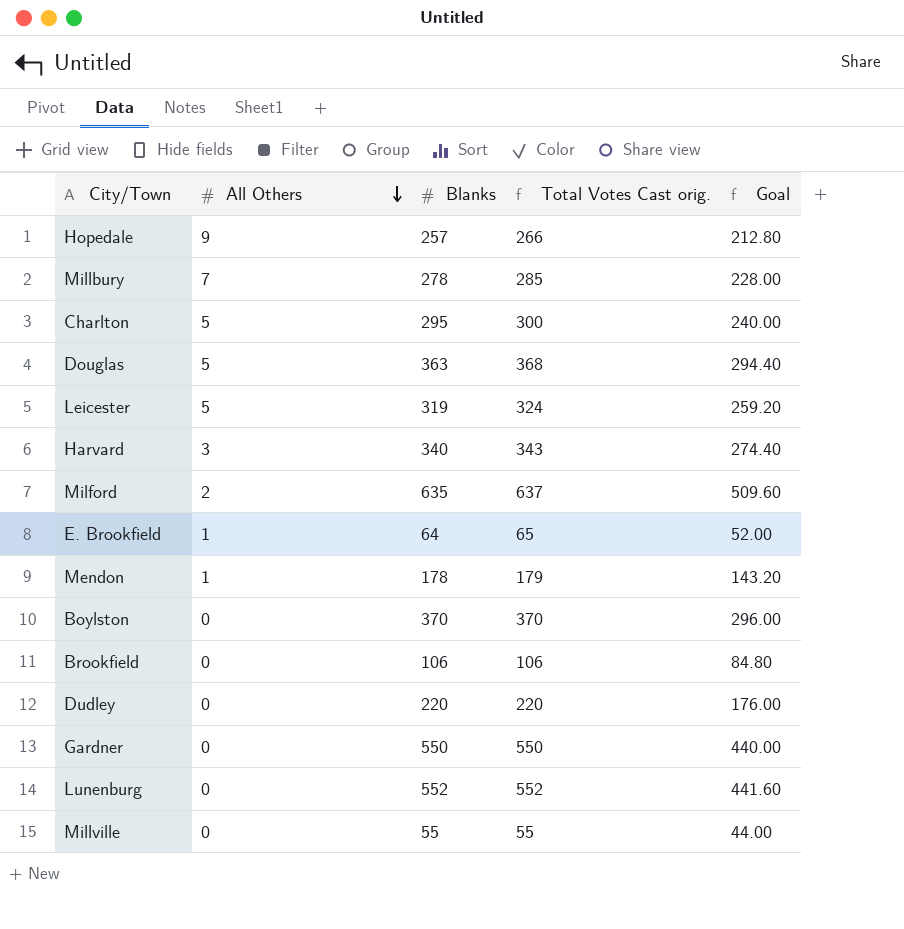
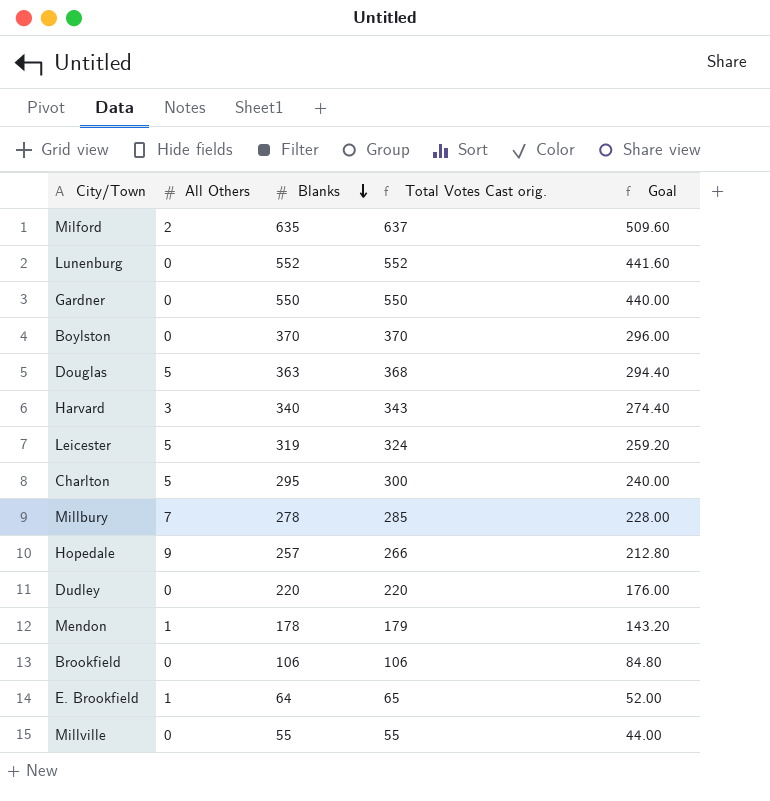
row order: All Others descending -> Blanks descending

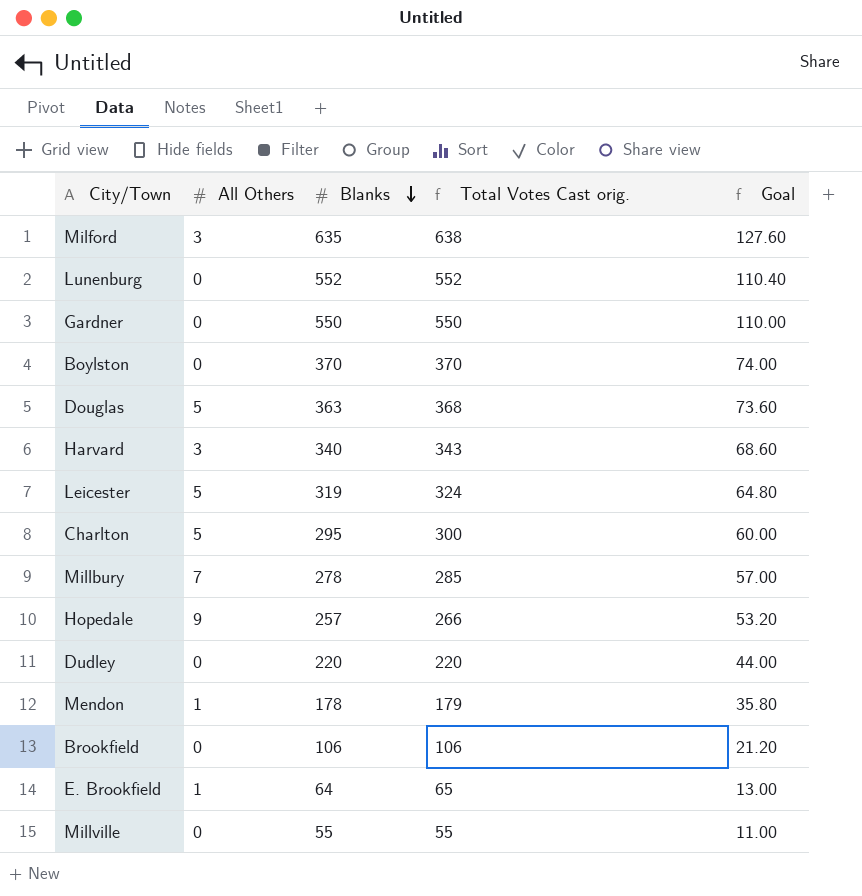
column Goal | formula: [Total Votes Cast orig.] * 0.8 -> [Total Votes Cast orig.] * 0.2
Milford | All Others: 2 -> 3
Milford | Total Votes Cast orig.: 637 -> 638

